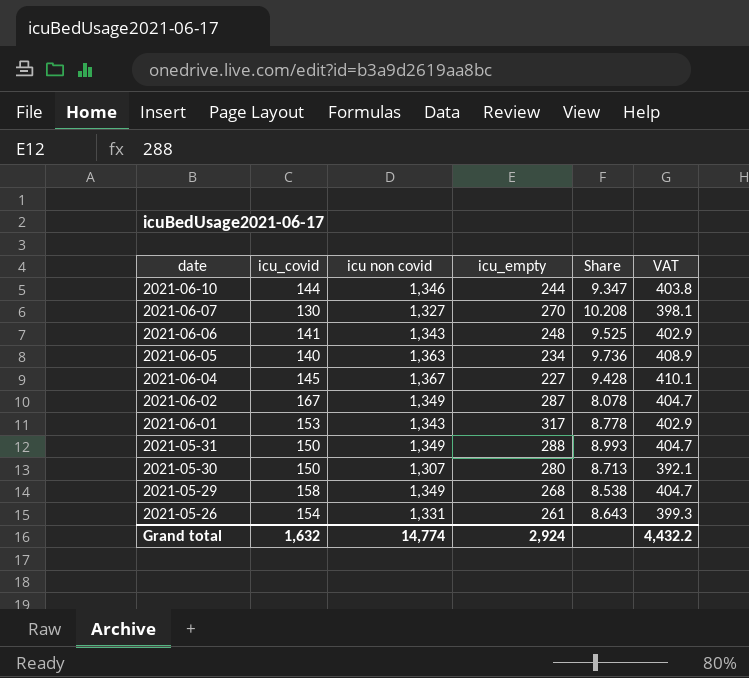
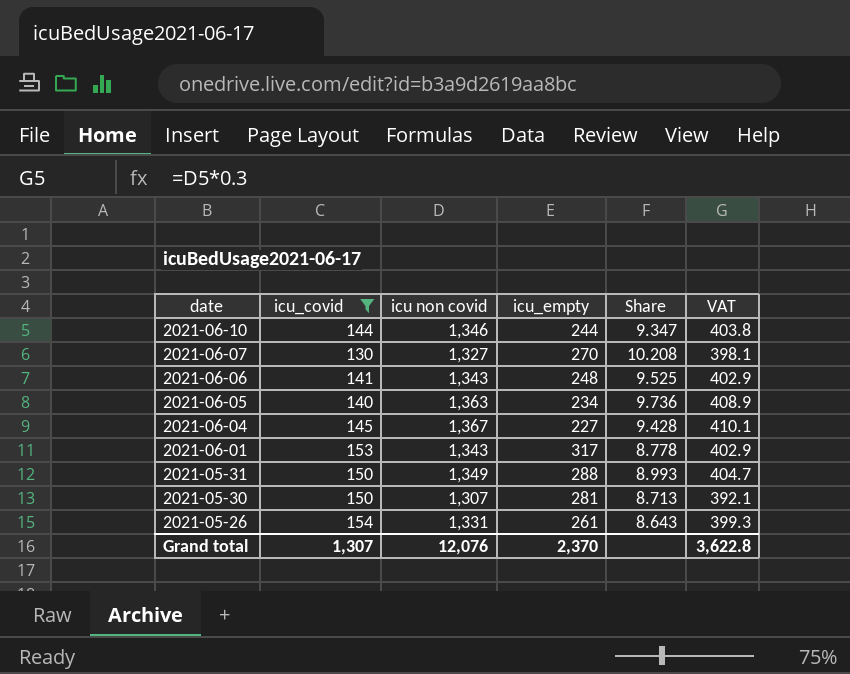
filter: none -> icu_covid <= 154
2021-05-30 | icu_empty: 280 -> 281
Grand total | icu_covid: 1,632 -> 1,307
Grand total | icu non covid: 14,774 -> 12,076
Grand total | icu_empty: 2,924 -> 2,370
Grand total | VAT: 4,432.2 -> 3,622.8

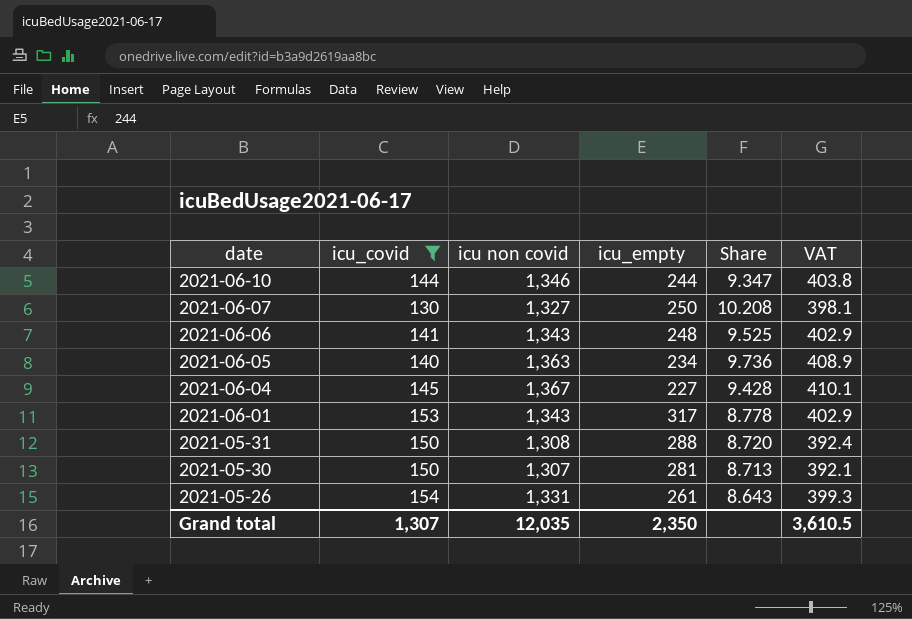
2021-06-07 | icu_empty: 270 -> 250
2021-05-31 | icu non covid: 1,349 -> 1,308
2021-05-31 | Share: 8.993 -> 8.720
2021-05-31 | VAT: 404.7 -> 392.4
Grand total | icu non covid: 12,076 -> 12,035
Grand total | icu_empty: 2,370 -> 2,350
Grand total | VAT: 3,622.8 -> 3,610.5

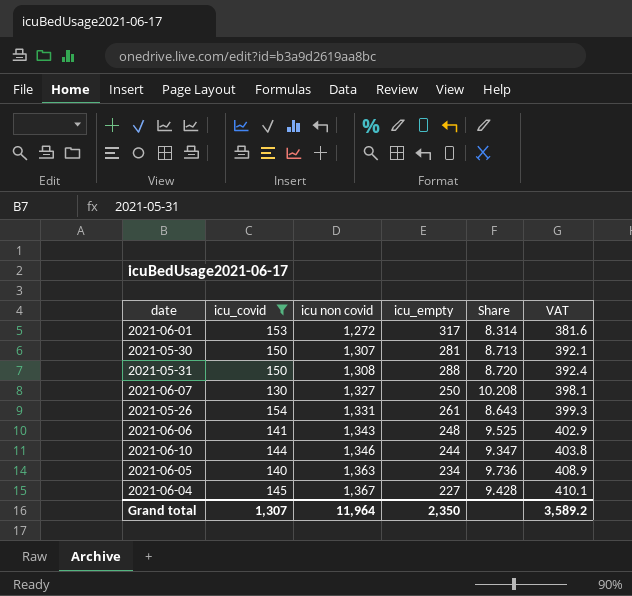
row order: date descending -> icu non covid ascending
2021-06-01 | icu non covid: 1,343 -> 1,272
2021-06-01 | Share: 8.778 -> 8.314
2021-06-01 | VAT: 402.9 -> 381.6
Grand total | icu non covid: 12,035 -> 11,964
Grand total | VAT: 3,610.5 -> 3,589.2

